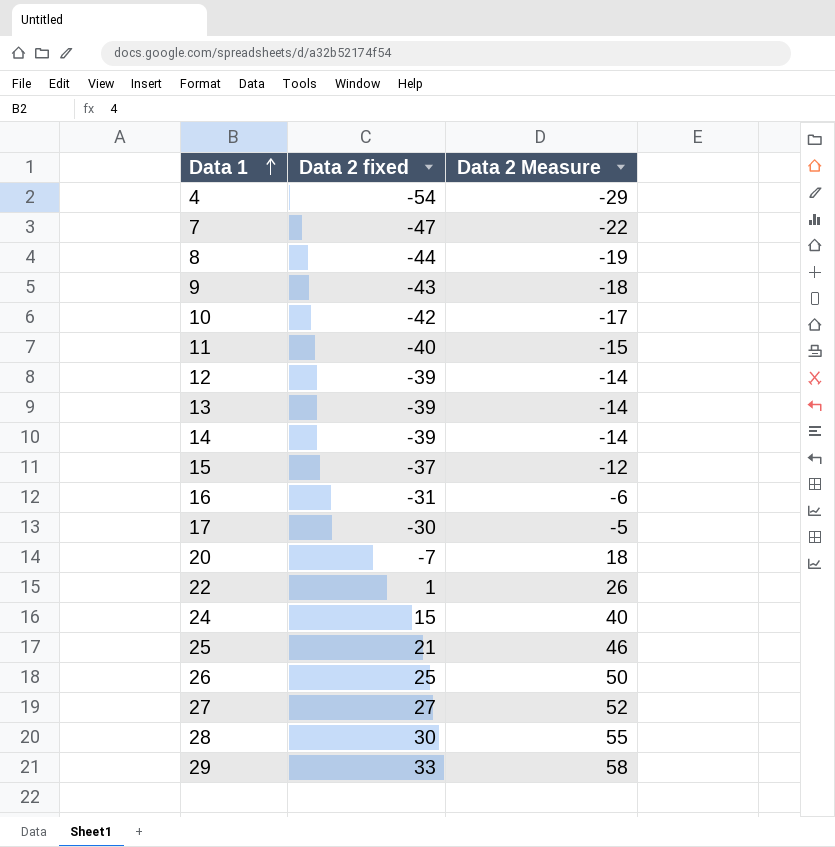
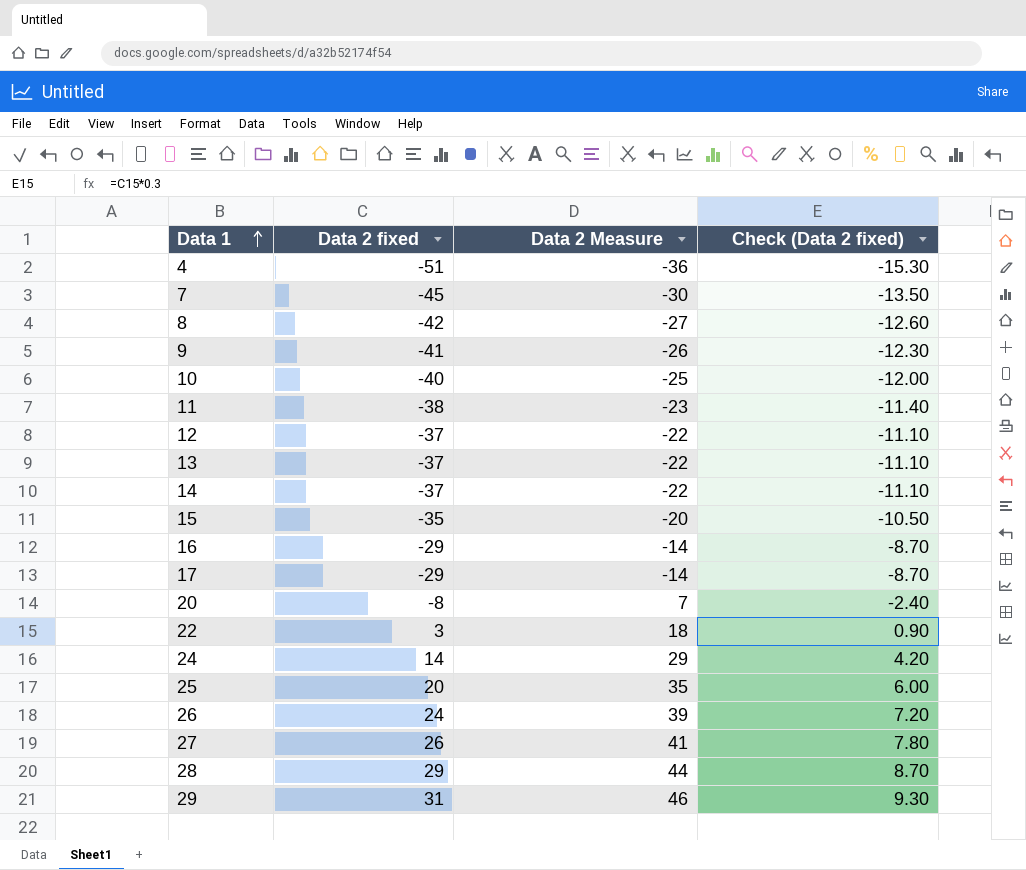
column Data 2 Measure | formula: [Data 2 fixed] + 25 -> [Data 2 fixed] + 15
column Check (Data 2 fixed) | formula: none -> [Data 2 fixed] * 0.3
4 | Data 2 fixed: -54 -> -51
7 | Data 2 fixed: -47 -> -45
8 | Data 2 fixed: -44 -> -42
9 | Data 2 fixed: -43 -> -41
10 | Data 2 fixed: -42 -> -40
11 | Data 2 fixed: -40 -> -38
12 | Data 2 fixed: -39 -> -37
13 | Data 2 fixed: -39 -> -37
14 | Data 2 fixed: -39 -> -37
15 | Data 2 fixed: -37 -> -35
16 | Data 2 fixed: -31 -> -29
17 | Data 2 fixed: -30 -> -29
20 | Data 2 fixed: -7 -> -8
22 | Data 2 fixed: 1 -> 3
24 | Data 2 fixed: 15 -> 14
25 | Data 2 fixed: 21 -> 20
26 | Data 2 fixed: 25 -> 24
27 | Data 2 fixed: 27 -> 26
28 | Data 2 fixed: 30 -> 29
29 | Data 2 fixed: 33 -> 31

